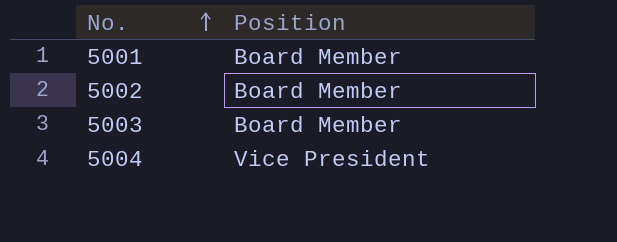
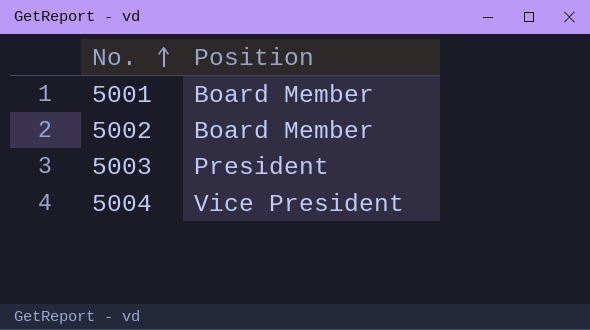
5003 | Position: Board Member -> President

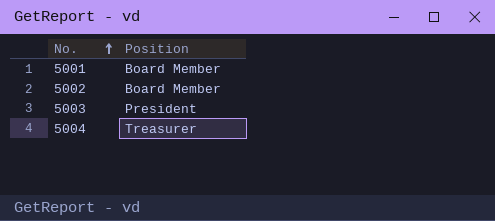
5004 | Position: Vice President -> Treasurer

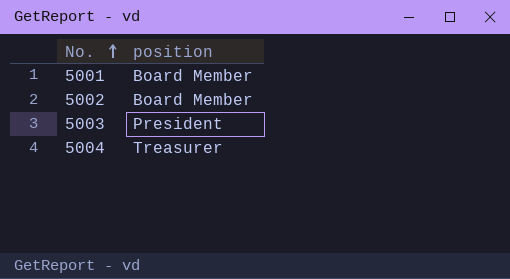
column name: Position -> position

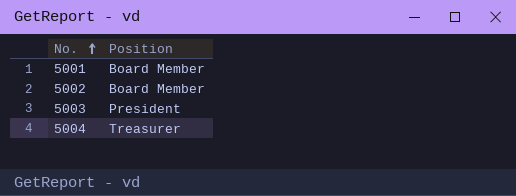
column name: position -> Position

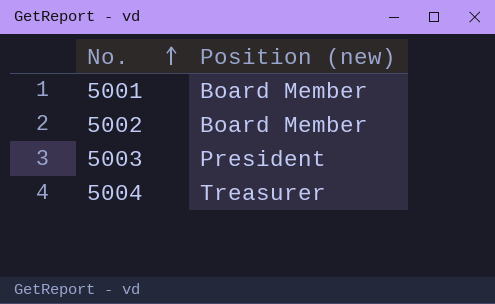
column name: Position -> Position (new)

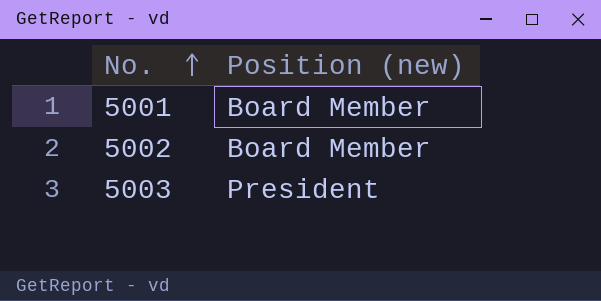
row 5004: Treasurer -> none

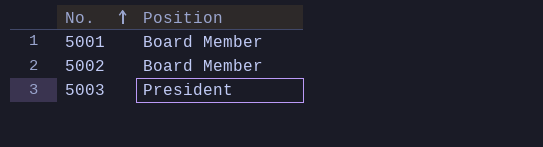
column name: Position (new) -> Position

